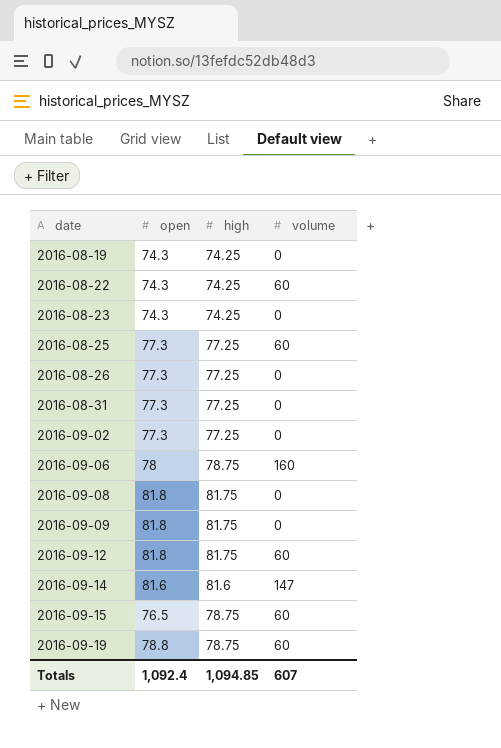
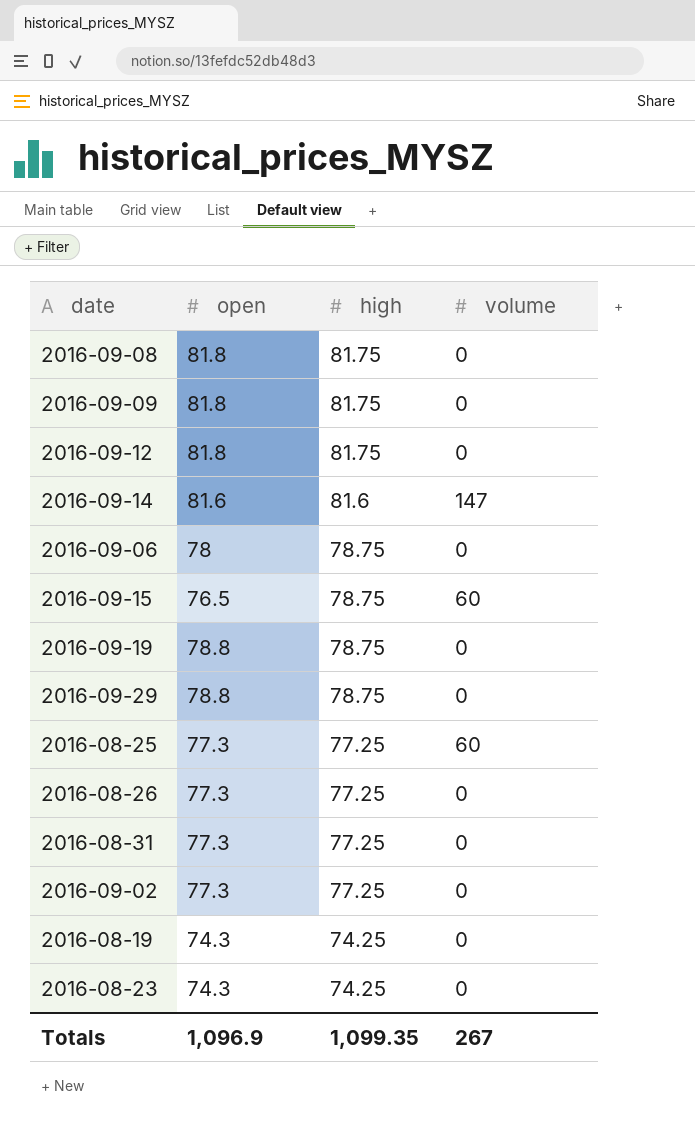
row order: date ascending -> high descending
row 2016-08-22: 74.3 | 74.25 | 60 -> none
2016-09-12 | volume: 60 -> 0
2016-09-06 | volume: 160 -> 0
2016-09-19 | volume: 60 -> 0
row 2016-09-29: none -> 78.8 | 78.75 | 0
Totals | open: 1,092.4 -> 1,096.9
Totals | high: 1,094.85 -> 1,099.35
Totals | volume: 607 -> 267

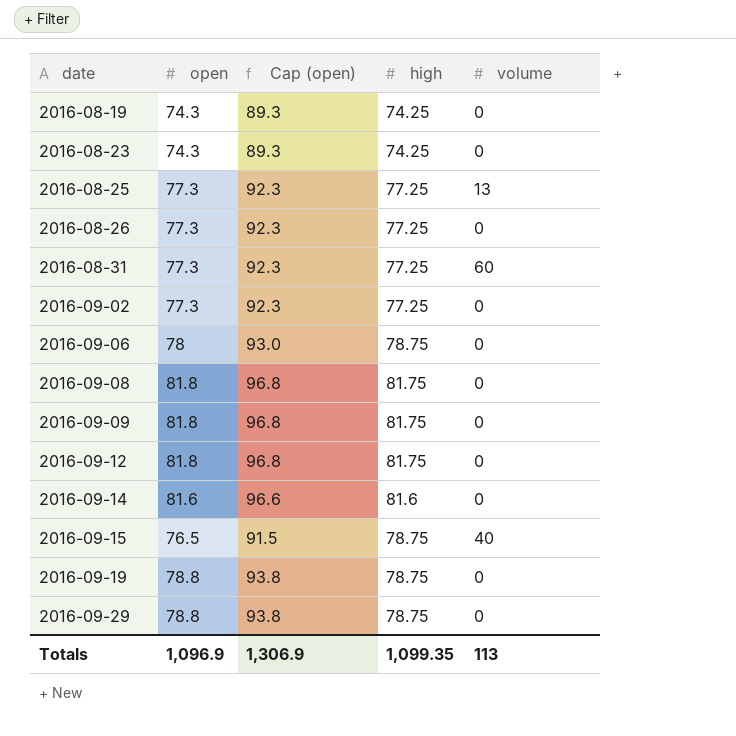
row order: high descending -> date ascending
column Cap (open) | formula: none -> [open] + 15
2016-08-25 | volume: 60 -> 13
2016-08-31 | volume: 0 -> 60
2016-09-14 | volume: 147 -> 0
2016-09-15 | volume: 60 -> 40
Totals | volume: 267 -> 113

